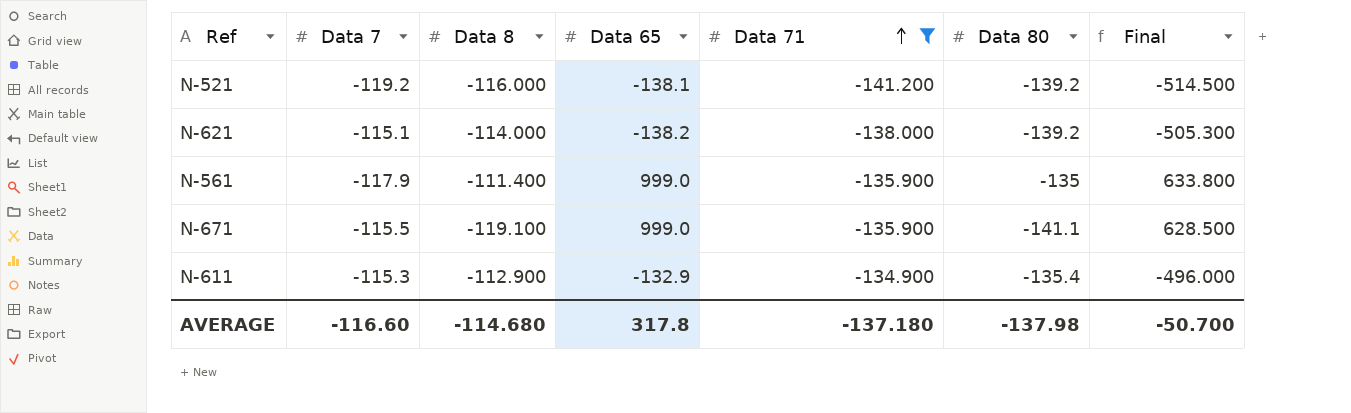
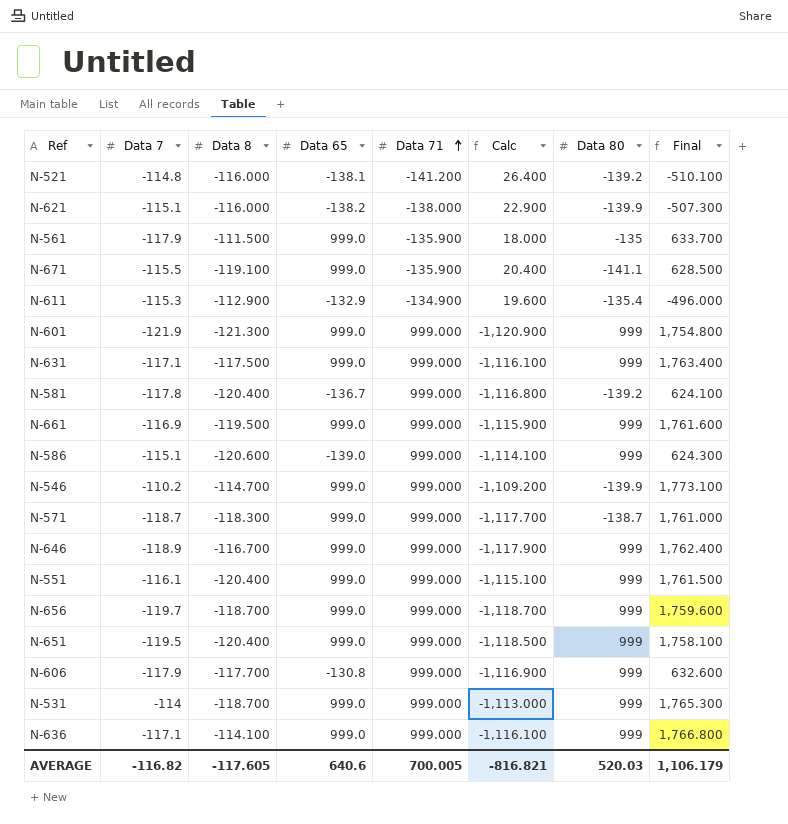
filter: Data 71 != 999.000 -> none
column Calc | formula: none -> [Data 7] - [Data 71]
N-521 | Data 7: -119.2 -> -114.8
N-521 | Final: -514.500 -> -510.100
N-621 | Data 8: -114.000 -> -116.000
N-621 | Data 80: -139.2 -> -139.9
N-621 | Final: -505.300 -> -507.300
N-561 | Data 8: -111.400 -> -111.500
N-561 | Final: 633.800 -> 633.700
AVERAGE | Data 7: -116.60 -> -116.82
AVERAGE | Data 8: -114.680 -> -117.605
AVERAGE | Data 65: 317.8 -> 640.6
AVERAGE | Data 71: -137.180 -> 700.005
AVERAGE | Data 80: -137.98 -> 520.03
AVERAGE | Final: -50.700 -> 1,106.179

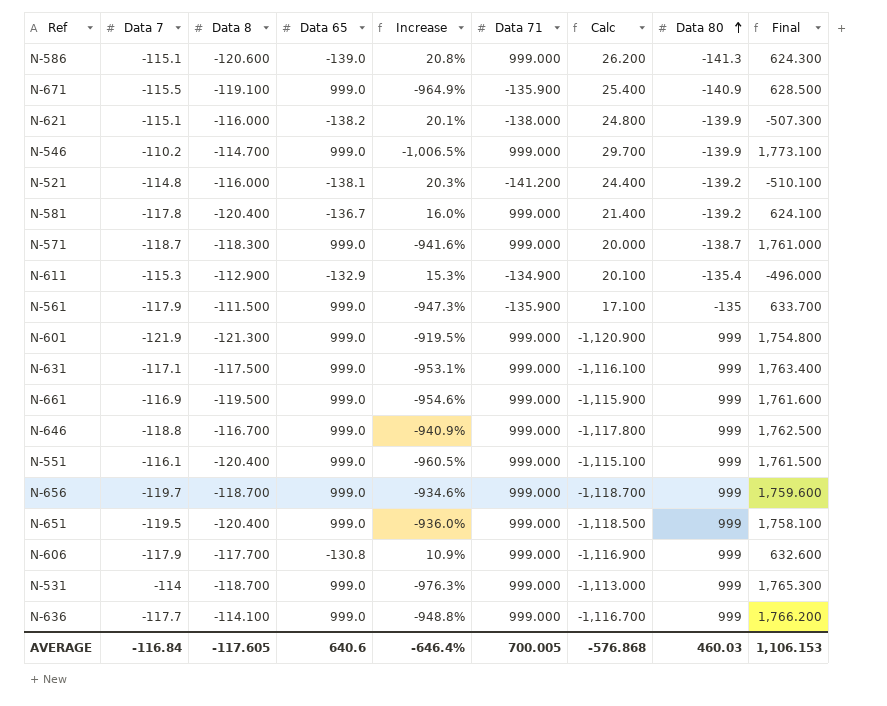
row order: Data 71 ascending -> Data 80 ascending
column Increase | formula: none -> ([Data 65] - [Data 7]) / [Data 7]
column Calc | formula: [Data 7] - [Data 71] -> [Data 7] - [Data 80]
N-586 | Data 80: 999 -> -141.3
N-671 | Data 80: -141.1 -> -140.9
N-646 | Data 7: -118.9 -> -118.8
N-646 | Final: 1,762.400 -> 1,762.500
N-636 | Data 7: -117.1 -> -117.7
N-636 | Final: 1,766.800 -> 1,766.200
AVERAGE | Data 7: -116.82 -> -116.84
AVERAGE | Calc: -816.821 -> -576.868
AVERAGE | Data 80: 520.03 -> 460.03
AVERAGE | Final: 1,106.179 -> 1,106.153

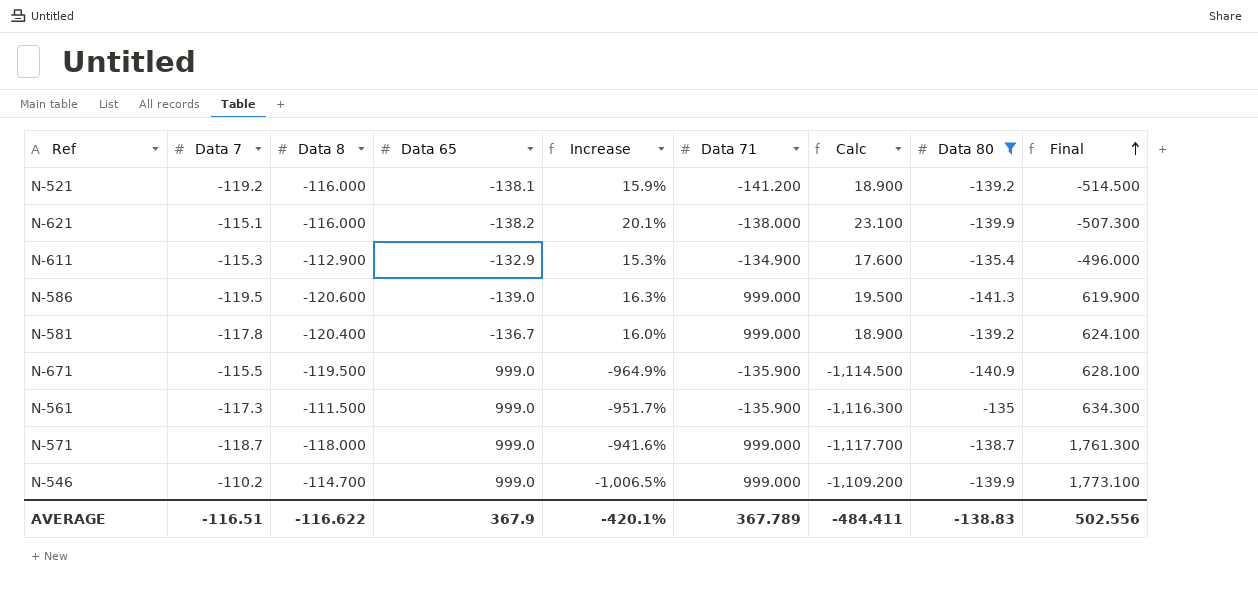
filter: none -> Data 80 != 999
row order: Data 80 ascending -> Final ascending
column Calc | formula: [Data 7] - [Data 80] -> [Data 7] - [Data 65]
N-521 | Data 7: -114.8 -> -119.2
N-521 | Increase: 20.3% -> 15.9%
N-521 | Final: -510.100 -> -514.500
N-586 | Data 7: -115.1 -> -119.5
N-586 | Increase: 20.8% -> 16.3%
N-586 | Final: 624.300 -> 619.900
N-671 | Data 8: -119.100 -> -119.500
N-671 | Final: 628.500 -> 628.100
N-561 | Data 7: -117.9 -> -117.3
N-561 | Increase: -947.3% -> -951.7%
N-561 | Final: 633.700 -> 634.300
N-571 | Data 8: -118.300 -> -118.000
N-571 | Final: 1,761.000 -> 1,761.300
AVERAGE | Data 7: -116.84 -> -116.51
AVERAGE | Data 8: -117.605 -> -116.622
AVERAGE | Data 65: 640.6 -> 367.9
AVERAGE | Increase: -646.4% -> -420.1%
AVERAGE | Data 71: 700.005 -> 367.789
AVERAGE | Calc: -576.868 -> -484.411
AVERAGE | Data 80: 460.03 -> -138.83
AVERAGE | Final: 1,106.153 -> 502.556

